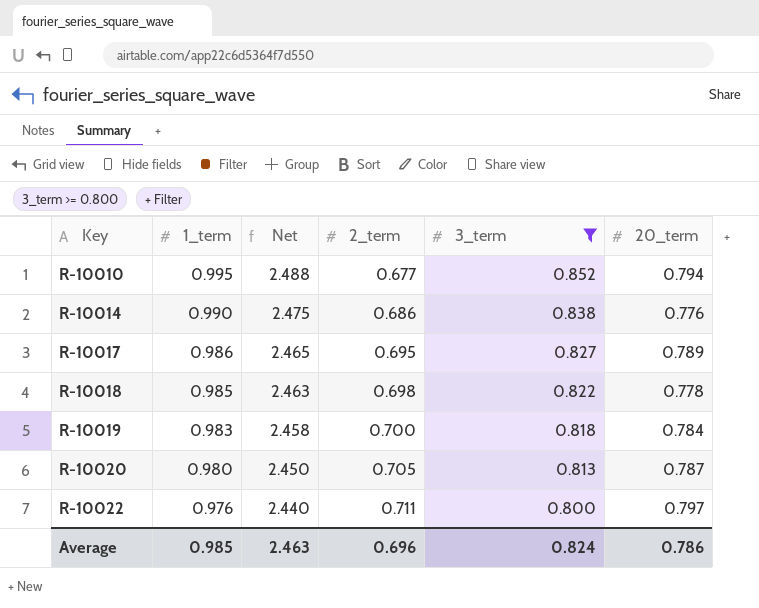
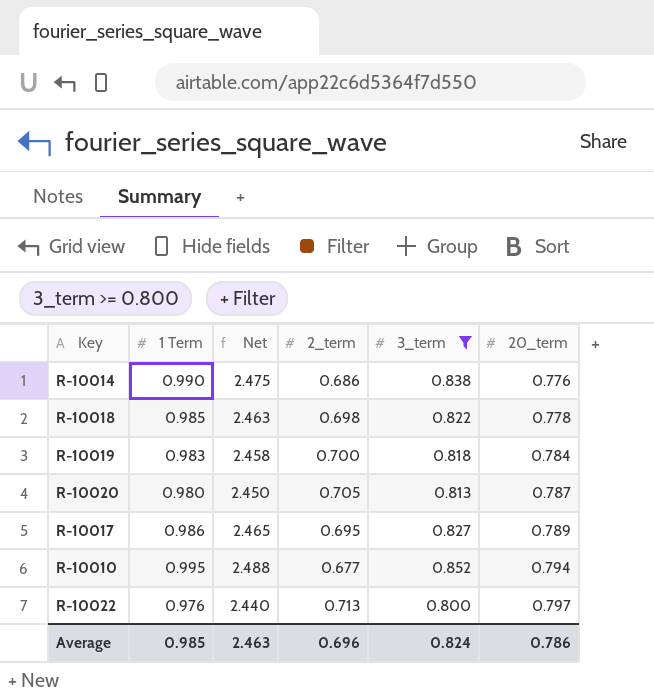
row order: Key ascending -> 20_term ascending
column name: 1_term -> 1 Term
R-10022 | 2_term: 0.711 -> 0.713

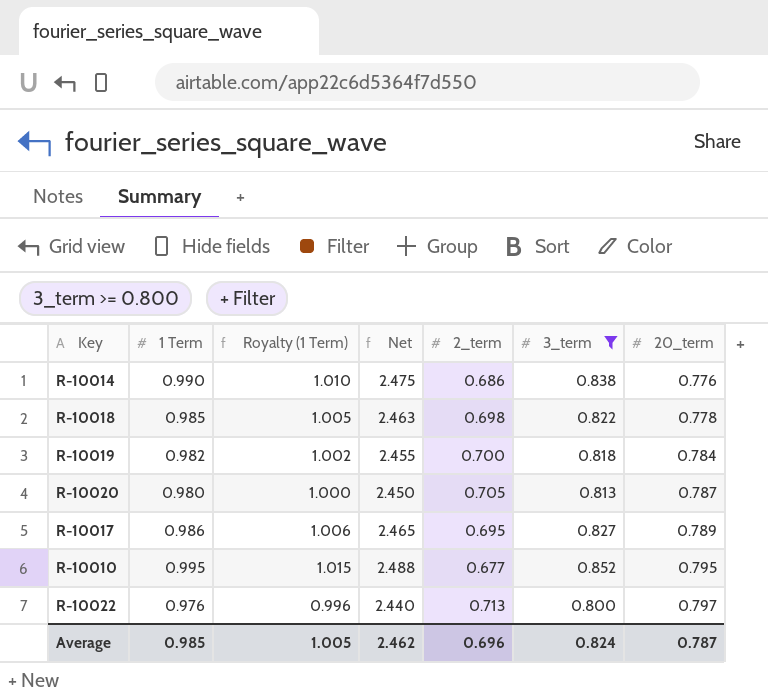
column Royalty (1 Term) | formula: none -> [1 Term] * 1.02
R-10019 | 1 Term: 0.983 -> 0.982
R-10019 | Net: 2.458 -> 2.455
R-10010 | 20_term: 0.794 -> 0.795
Average | Net: 2.463 -> 2.462
Average | 20_term: 0.786 -> 0.787

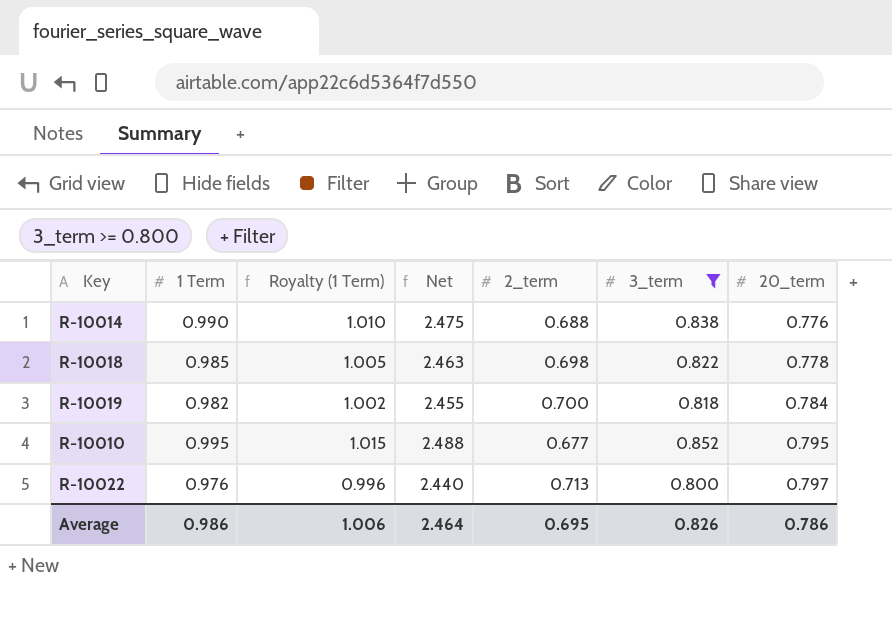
row R-10020: 0.980 | 1.000 | 2.450 | 0.705 | 0.813 | 0.787 -> none
row R-10017: 0.986 | 1.006 | 2.465 | 0.695 | 0.827 | 0.789 -> none
R-10014 | 2_term: 0.686 -> 0.688
Average | 1 Term: 0.985 -> 0.986
Average | Royalty (1 Term): 1.005 -> 1.006
Average | Net: 2.462 -> 2.464
Average | 2_term: 0.696 -> 0.695
Average | 3_term: 0.824 -> 0.826
Average | 20_term: 0.787 -> 0.786

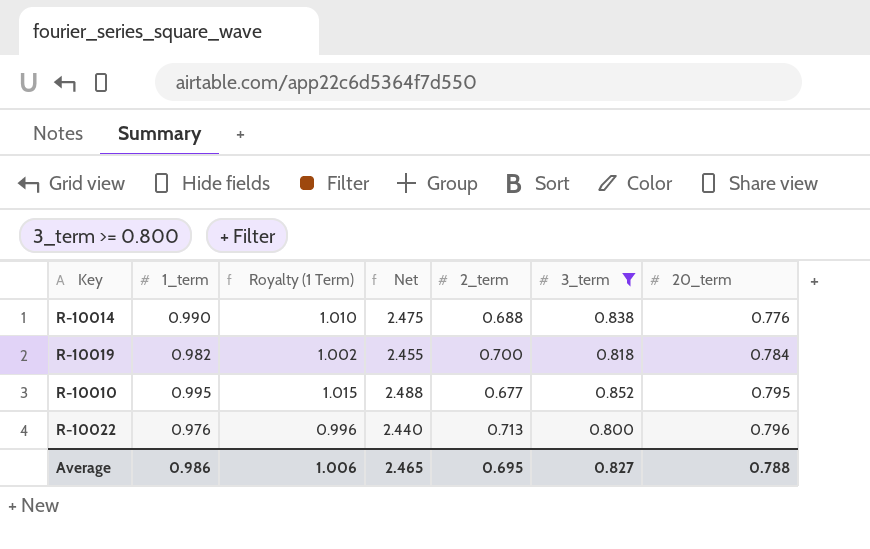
column name: 1 Term -> 1_term
row R-10018: 0.985 | 1.005 | 2.463 | 0.698 | 0.822 | 0.778 -> none
R-10022 | 20_term: 0.797 -> 0.796
Average | Net: 2.464 -> 2.465
Average | 3_term: 0.826 -> 0.827
Average | 20_term: 0.786 -> 0.788

